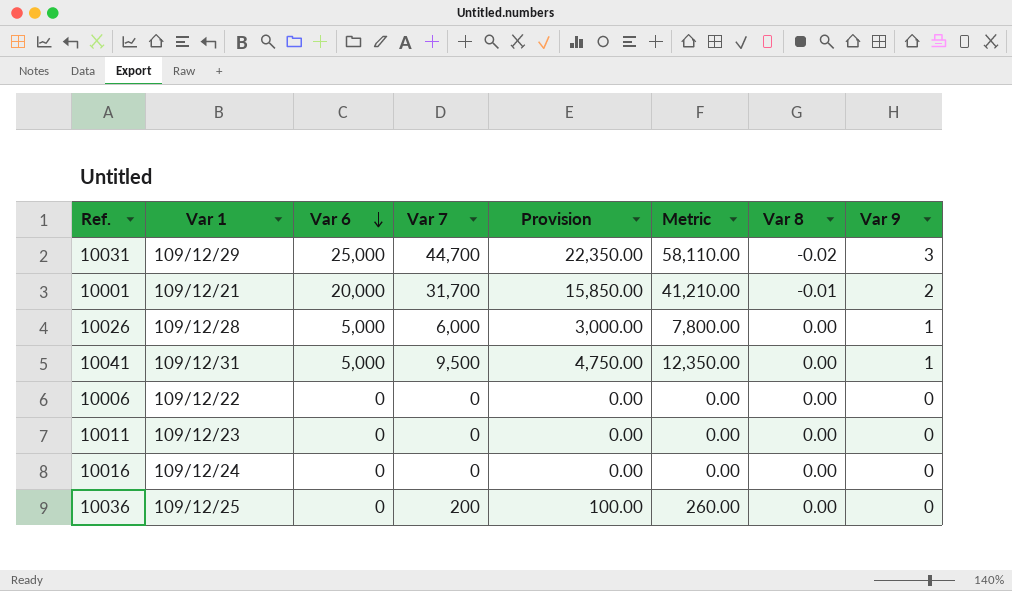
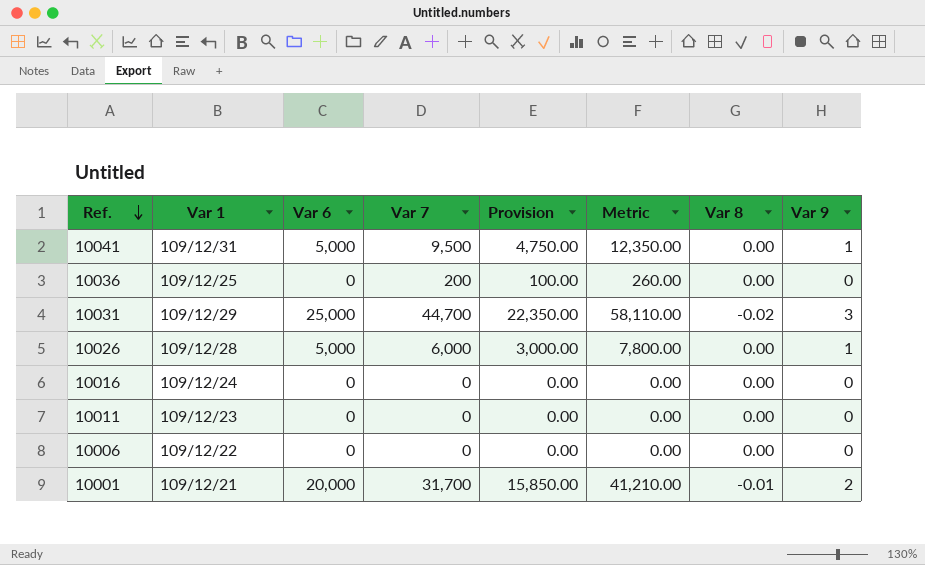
row order: Var 6 descending -> Ref. descending

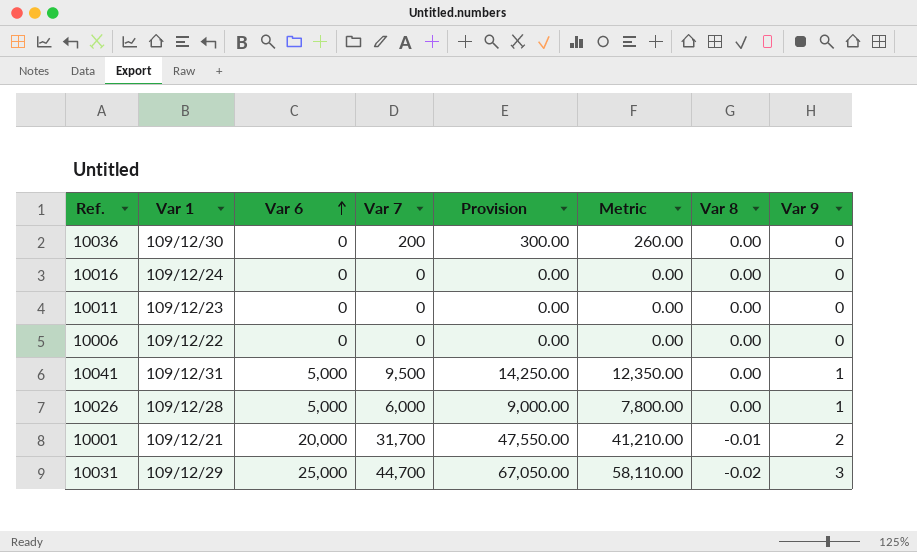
row order: Ref. descending -> Var 6 ascending
column Provision | formula: [Var 7] * 0.5 -> [Var 7] * 1.5
10036 | Var 1: 109/12/25 -> 109/12/30

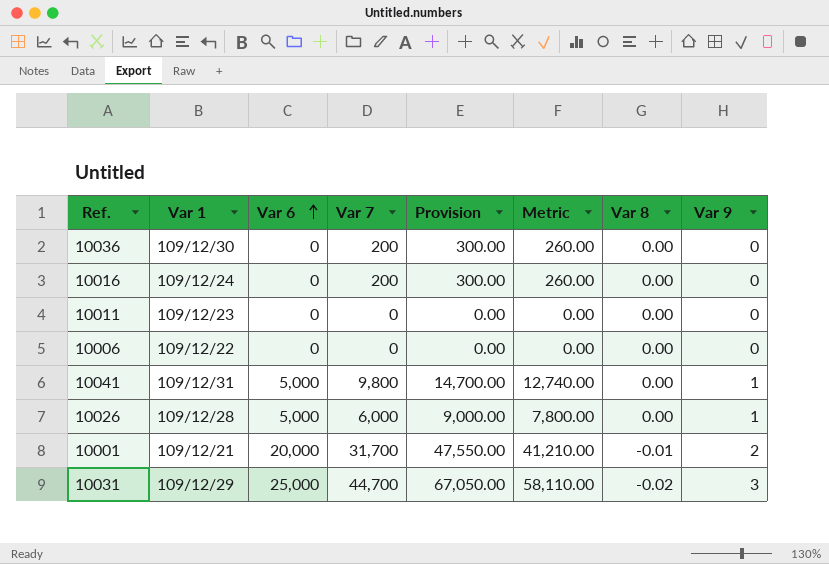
10016 | Var 7: 0 -> 200
10016 | Provision: 0.00 -> 300.00
10016 | Metric: 0.00 -> 260.00
10041 | Var 7: 9,500 -> 9,800
10041 | Provision: 14,250.00 -> 14,700.00
10041 | Metric: 12,350.00 -> 12,740.00

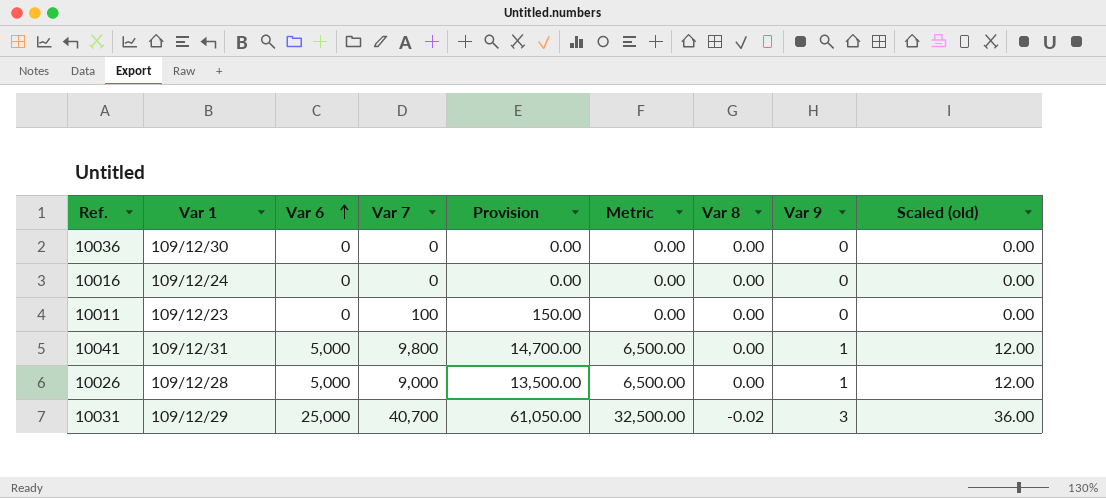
column Metric | formula: [Var 7] * 1.3 -> [Var 6] * 1.3
column Scaled (old) | formula: none -> [Var 9] * 12
row 10006: 109/12/22 | 0 | 0 | 0.00 | 0.00 | 0.00 | 0 -> none
row 10001: 109/12/21 | 20,000 | 31,700 | 47,550.00 | 41,210.00 | -0.01 | 2 -> none
10036 | Var 7: 200 -> 0
10036 | Provision: 300.00 -> 0.00
10016 | Var 7: 200 -> 0
10016 | Provision: 300.00 -> 0.00
10011 | Var 7: 0 -> 100
10011 | Provision: 0.00 -> 150.00
10026 | Var 7: 6,000 -> 9,000
10026 | Provision: 9,000.00 -> 13,500.00
10031 | Var 7: 44,700 -> 40,700
10031 | Provision: 67,050.00 -> 61,050.00

